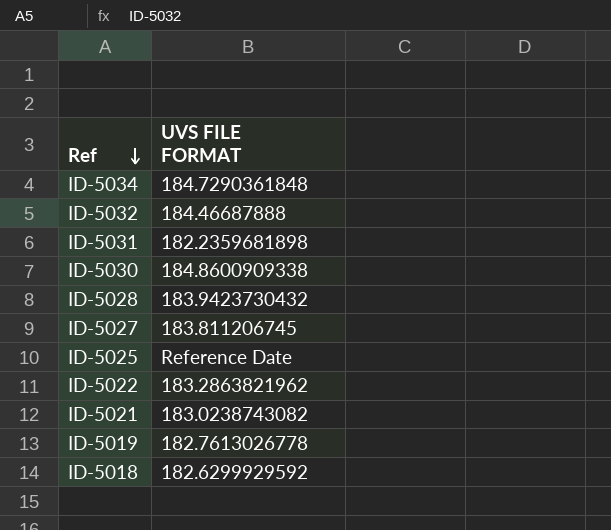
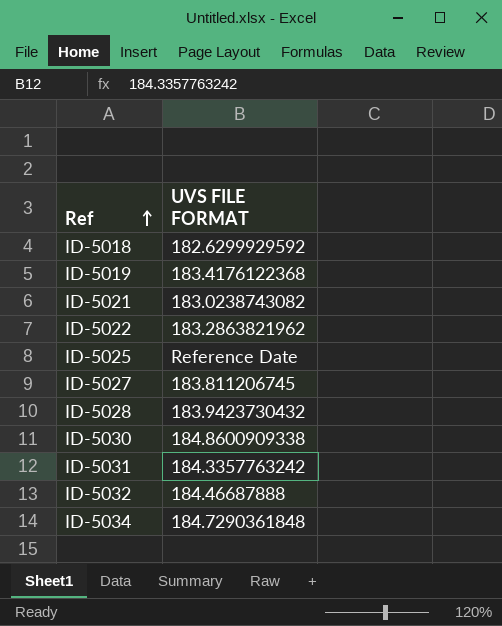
row order: Ref descending -> Ref ascending
ID-5019 | UVS FILE FORMAT: 182.7613026778 -> 183.4176122368
ID-5031 | UVS FILE FORMAT: 182.2359681898 -> 184.3357763242

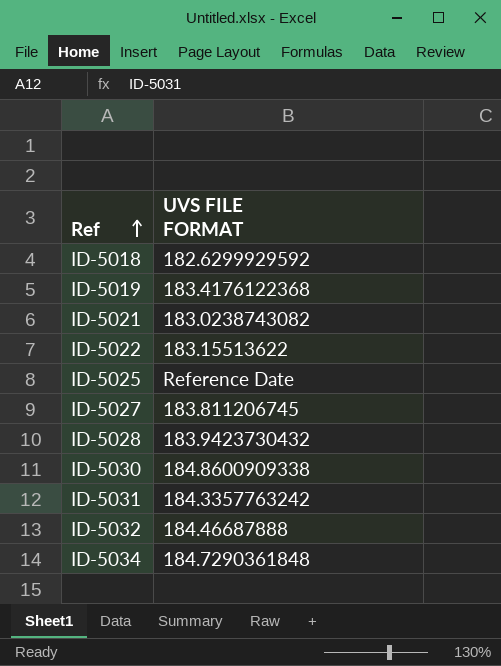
ID-5022 | UVS FILE FORMAT: 183.2863821962 -> 183.15513622

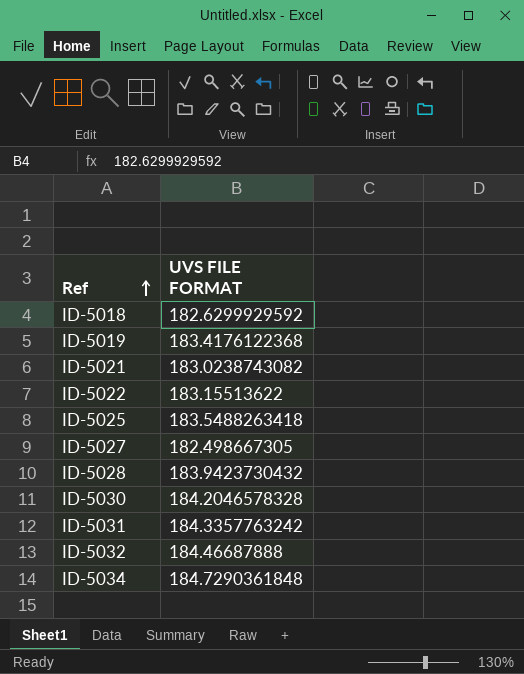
ID-5025 | UVS FILE FORMAT: Reference Date -> 183.5488263418
ID-5027 | UVS FILE FORMAT: 183.811206745 -> 182.498667305
ID-5030 | UVS FILE FORMAT: 184.8600909338 -> 184.2046578328

